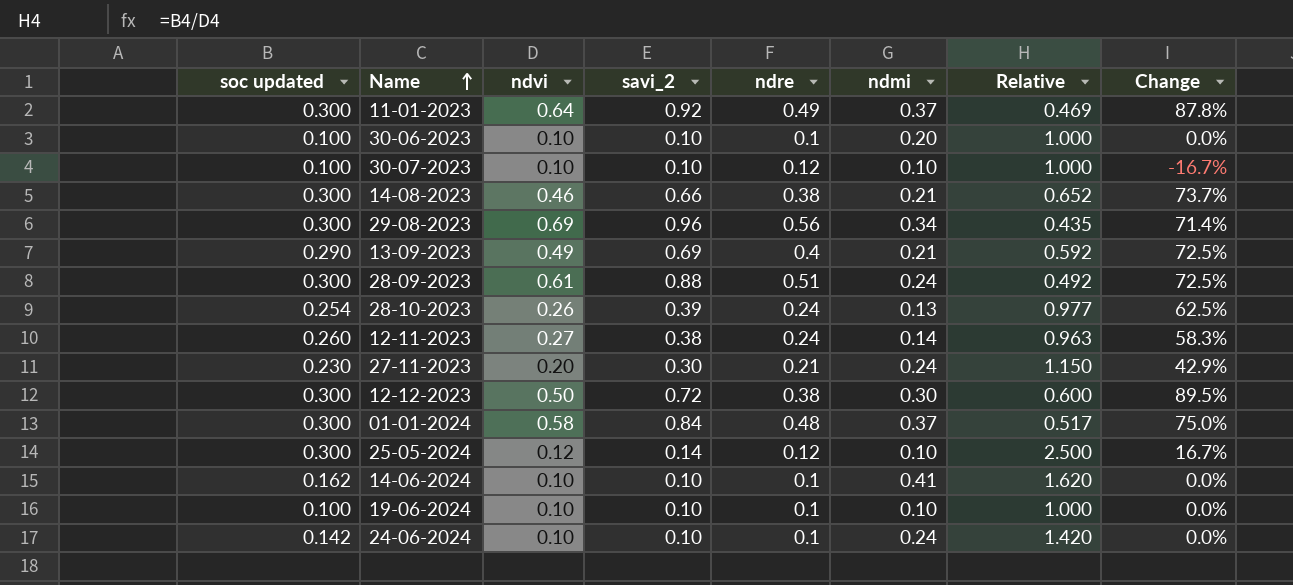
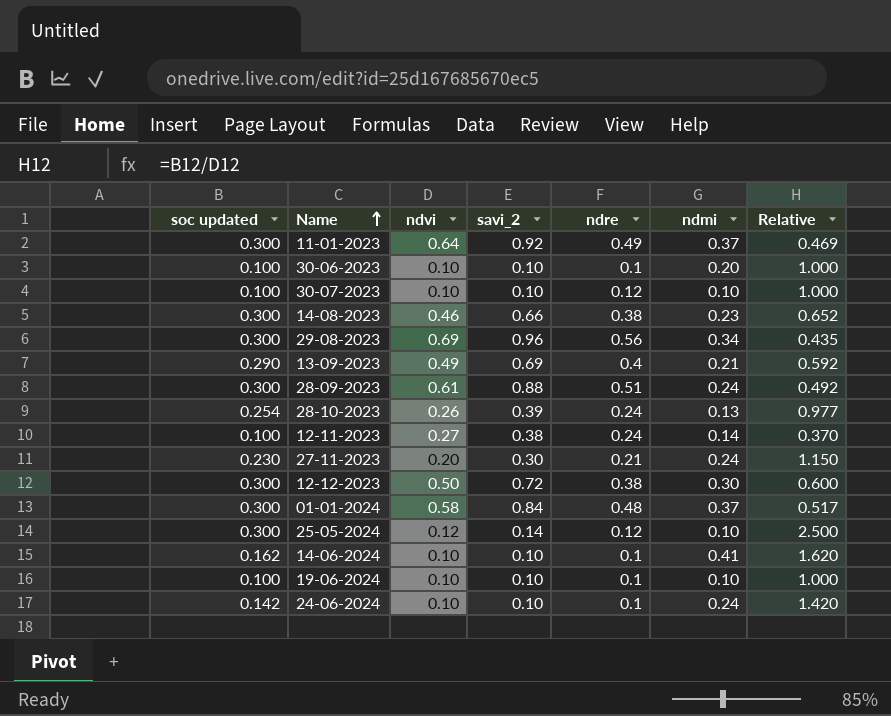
column Change | formula: ([savi_2] - [ndre]) / [ndre] -> none
14-08-2023 | ndmi: 0.21 -> 0.23
12-11-2023 | soc updated: 0.260 -> 0.100
12-11-2023 | Relative: 0.963 -> 0.370

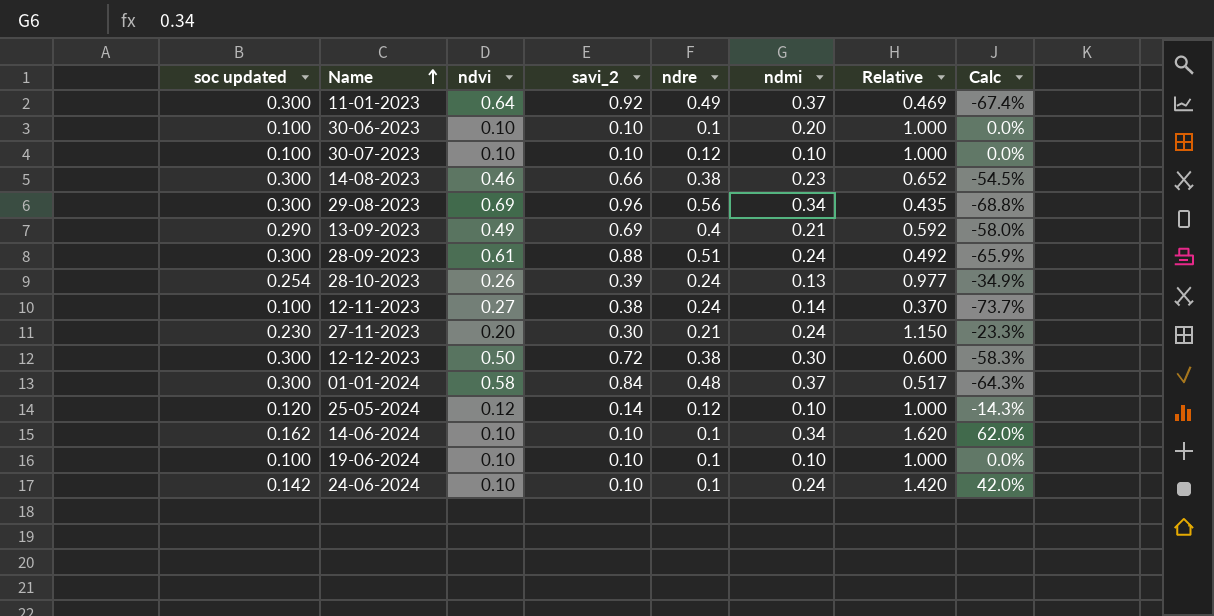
column Calc | formula: none -> ([soc updated] - [savi_2]) / [savi_2]
25-05-2024 | soc updated: 0.300 -> 0.120
25-05-2024 | Relative: 2.500 -> 1.000
14-06-2024 | ndmi: 0.41 -> 0.34

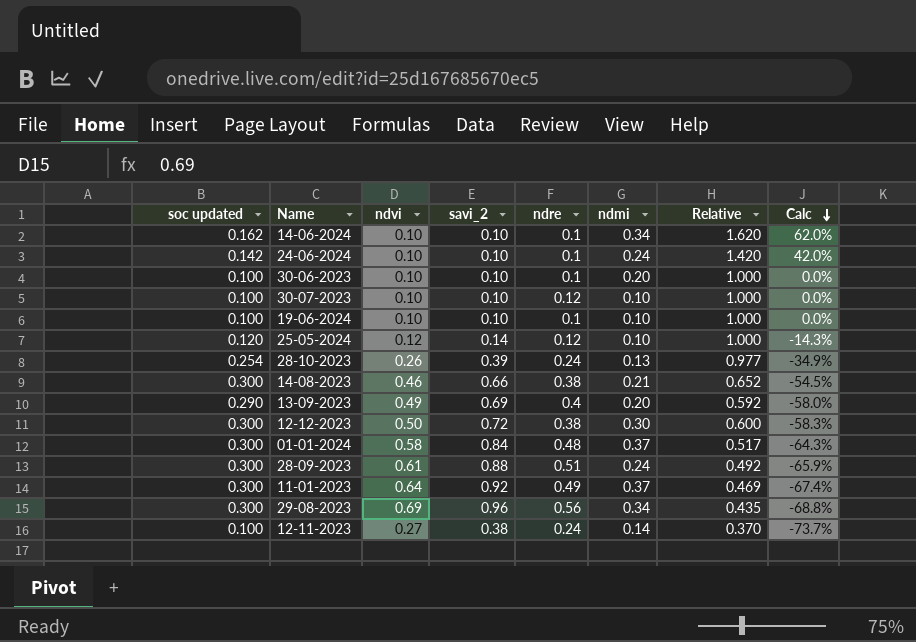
row order: Name ascending -> Calc descending
row 27-11-2023: 0.230 | 0.20 | 0.30 | 0.21 | 0.24 | 1.150 | -23.3% -> none
14-08-2023 | ndmi: 0.23 -> 0.21
13-09-2023 | ndmi: 0.21 -> 0.20

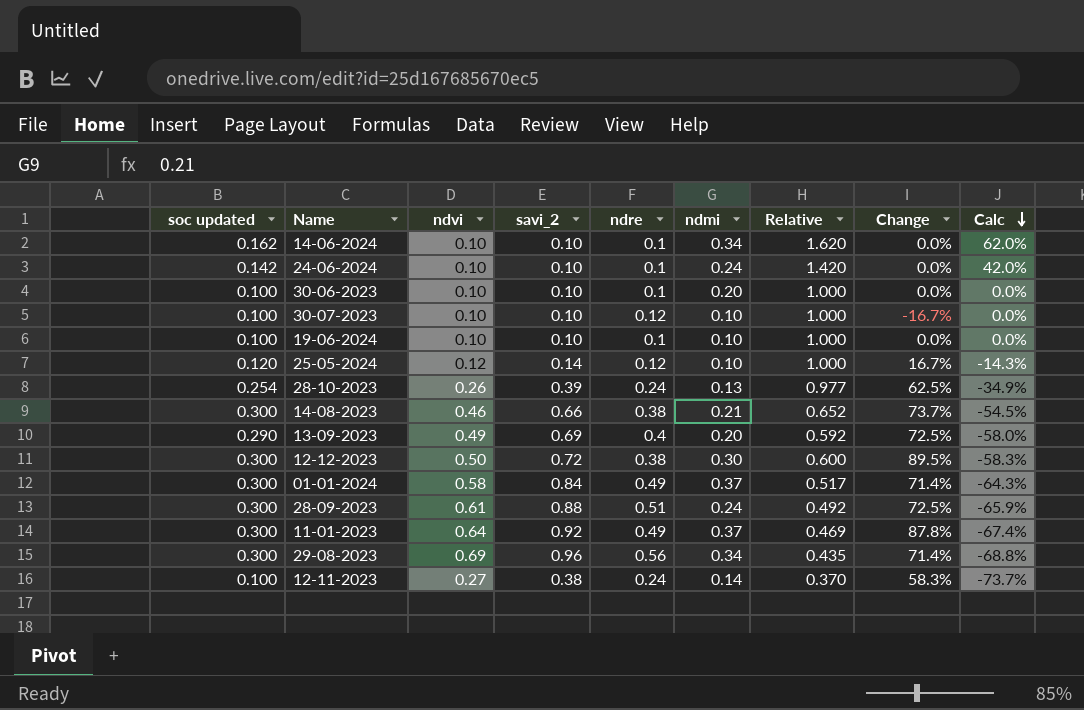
column Change | formula: none -> ([savi_2] - [ndre]) / [ndre]
01-01-2024 | ndre: 0.48 -> 0.49

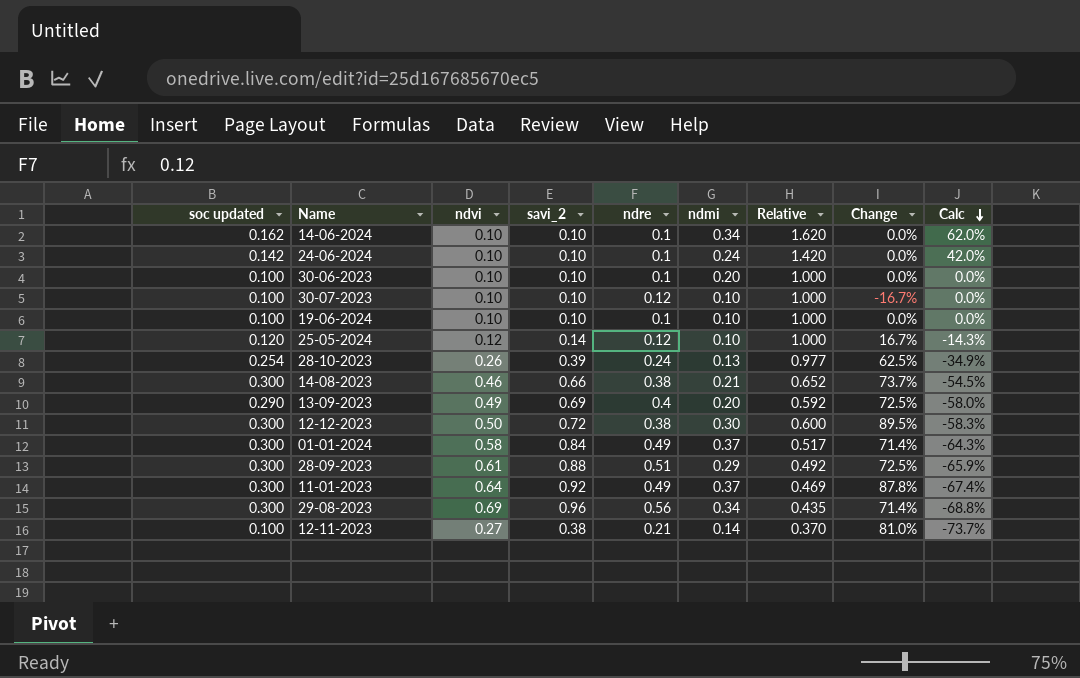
28-09-2023 | ndmi: 0.24 -> 0.29
12-11-2023 | ndre: 0.24 -> 0.21
12-11-2023 | Change: 58.3% -> 81.0%

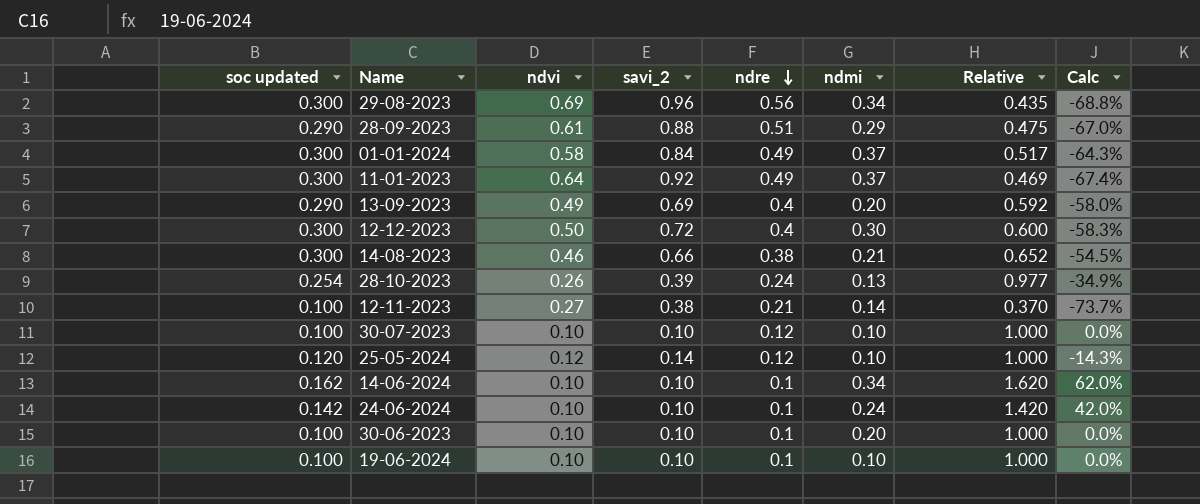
row order: Calc descending -> ndre descending
column Change | formula: ([savi_2] - [ndre]) / [ndre] -> none
28-09-2023 | soc updated: 0.300 -> 0.290
28-09-2023 | Relative: 0.492 -> 0.475
28-09-2023 | Calc: -65.9% -> -67.0%
12-12-2023 | ndre: 0.38 -> 0.4

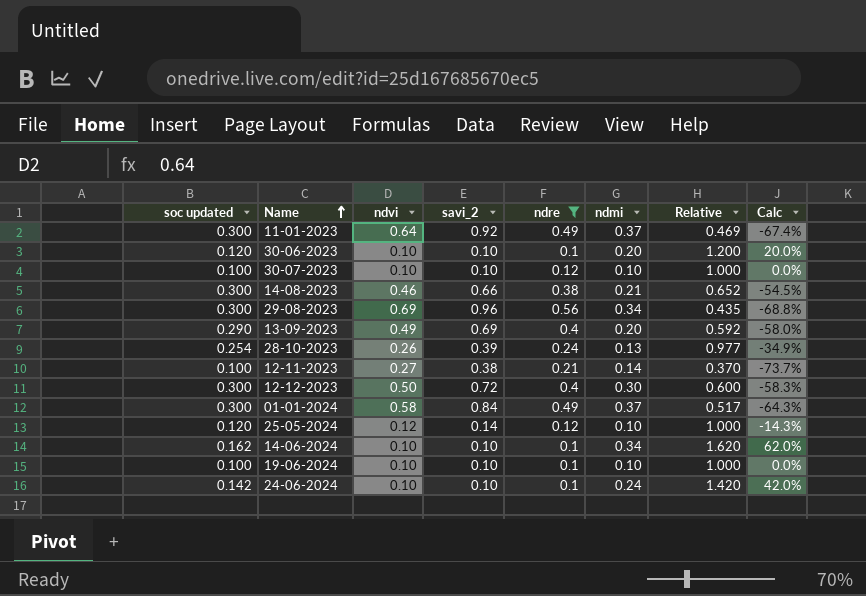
filter: none -> ndre != 0.51
row order: ndre descending -> Name ascending
30-06-2023 | soc updated: 0.100 -> 0.120
30-06-2023 | Relative: 1.000 -> 1.200
30-06-2023 | Calc: 0.0% -> 20.0%

